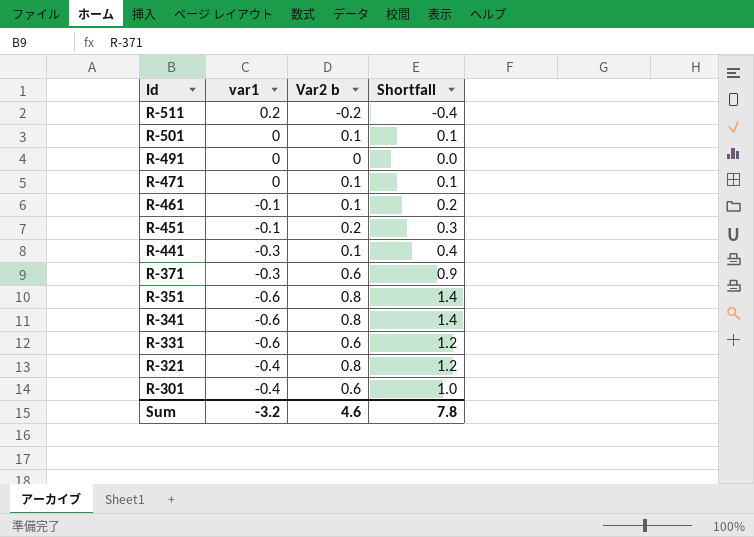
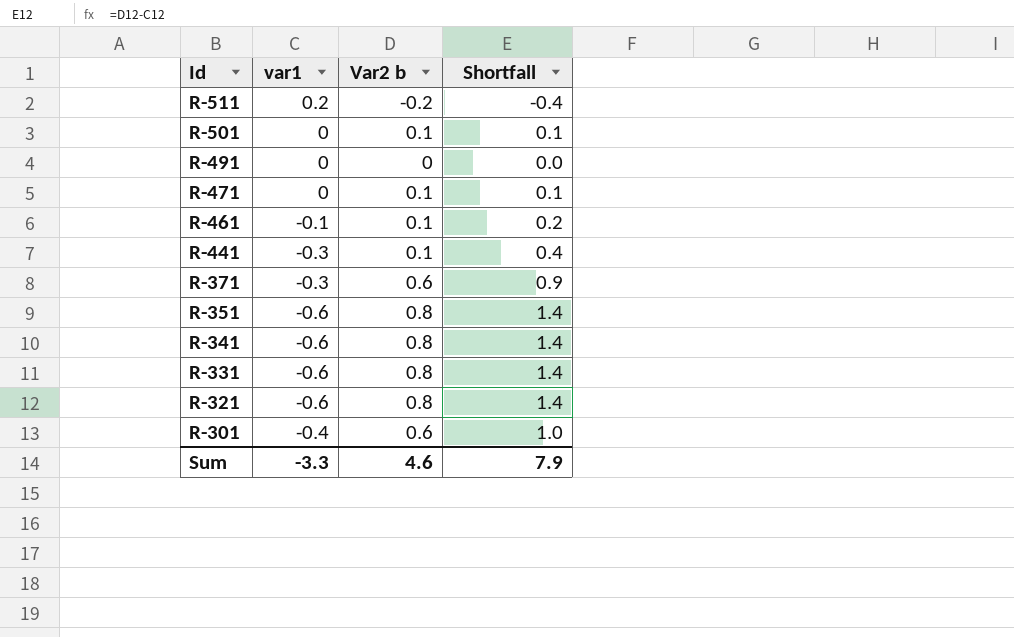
row R-451: -0.1 | 0.2 | 0.3 -> none
R-331 | Var2 b: 0.6 -> 0.8
R-331 | Shortfall: 1.2 -> 1.4
R-321 | var1: -0.4 -> -0.6
R-321 | Shortfall: 1.2 -> 1.4
Sum | var1: -3.2 -> -3.3
Sum | Shortfall: 7.8 -> 7.9

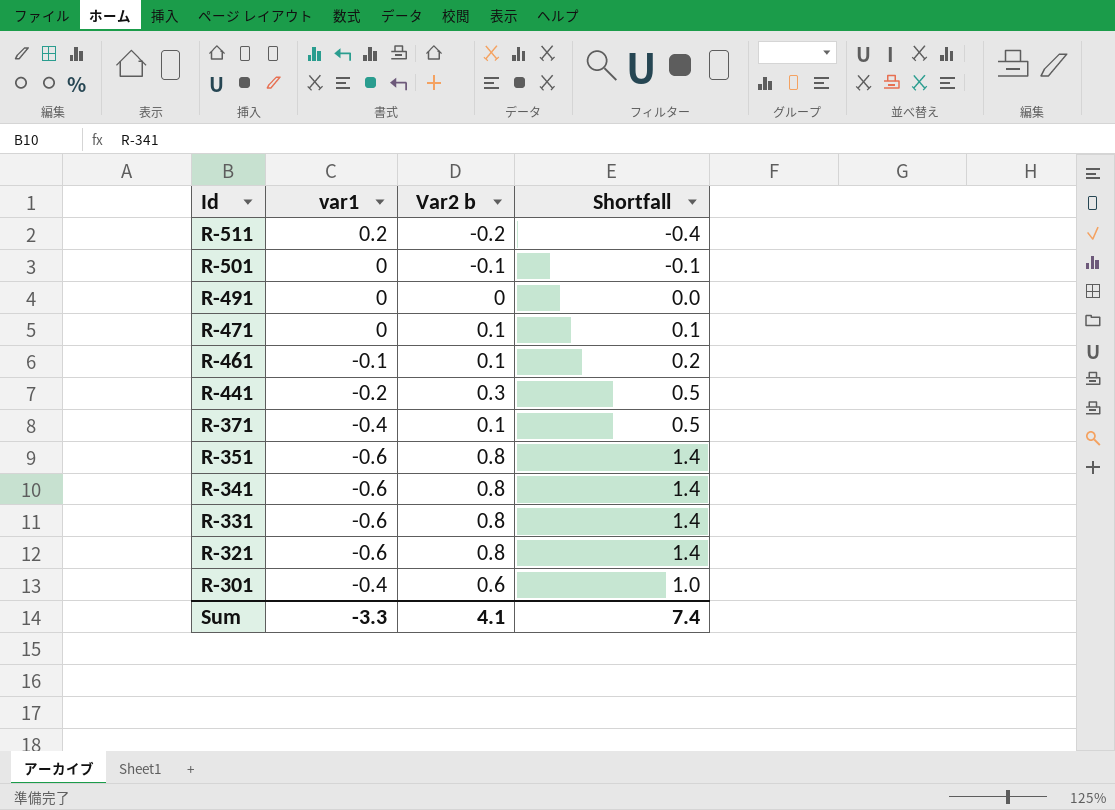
R-501 | Var2 b: 0.1 -> -0.1
R-501 | Shortfall: 0.1 -> -0.1
R-441 | var1: -0.3 -> -0.2
R-441 | Var2 b: 0.1 -> 0.3
R-441 | Shortfall: 0.4 -> 0.5
R-371 | var1: -0.3 -> -0.4
R-371 | Var2 b: 0.6 -> 0.1
R-371 | Shortfall: 0.9 -> 0.5
Sum | Var2 b: 4.6 -> 4.1
Sum | Shortfall: 7.9 -> 7.4

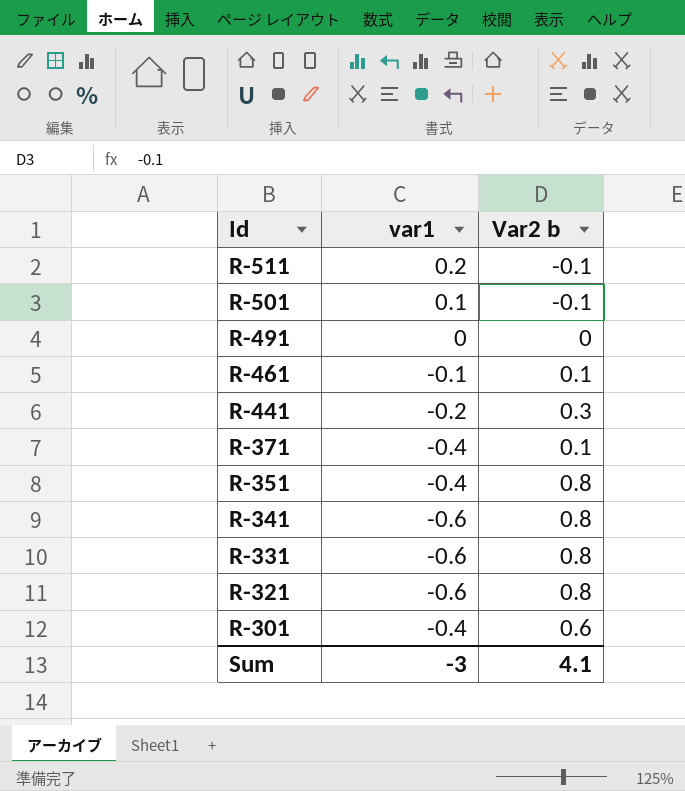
column Shortfall | formula: [Var2 b] - [var1] -> none
row R-471: 0 | 0.1 | 0.1 -> none
R-511 | Var2 b: -0.2 -> -0.1
R-501 | var1: 0 -> 0.1
R-351 | var1: -0.6 -> -0.4
Sum | var1: -3.3 -> -3

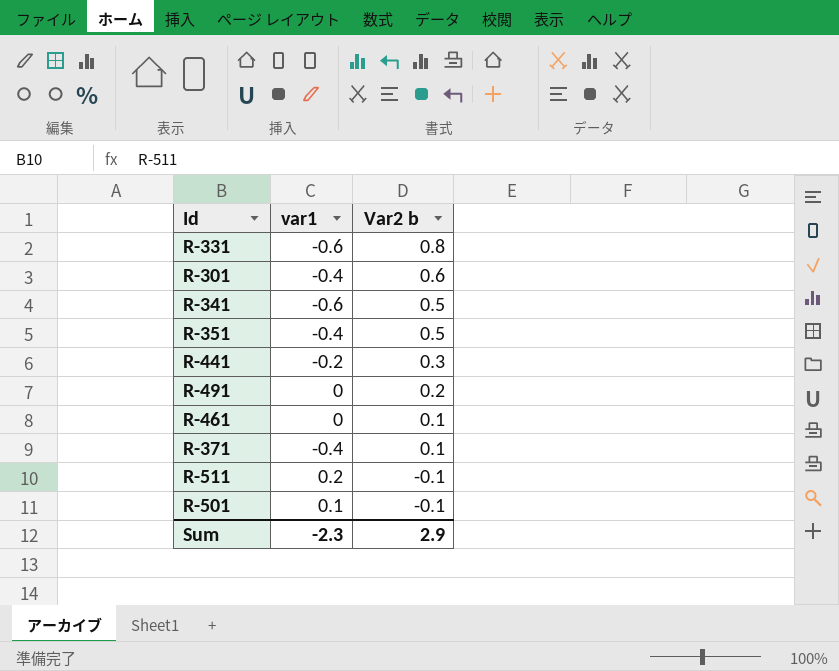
row order: Id descending -> Var2 b descending
row R-321: -0.6 | 0.8 -> none
R-341 | Var2 b: 0.8 -> 0.5
R-351 | Var2 b: 0.8 -> 0.5
R-491 | Var2 b: 0 -> 0.2
R-461 | var1: -0.1 -> 0
Sum | var1: -3 -> -2.3
Sum | Var2 b: 4.1 -> 2.9

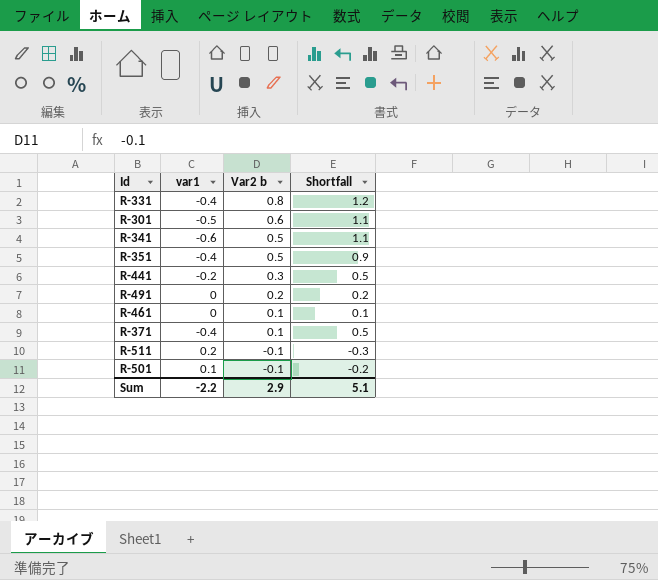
column Shortfall | formula: none -> [Var2 b] - [var1]
R-331 | var1: -0.6 -> -0.4
R-301 | var1: -0.4 -> -0.5
Sum | var1: -2.3 -> -2.2

